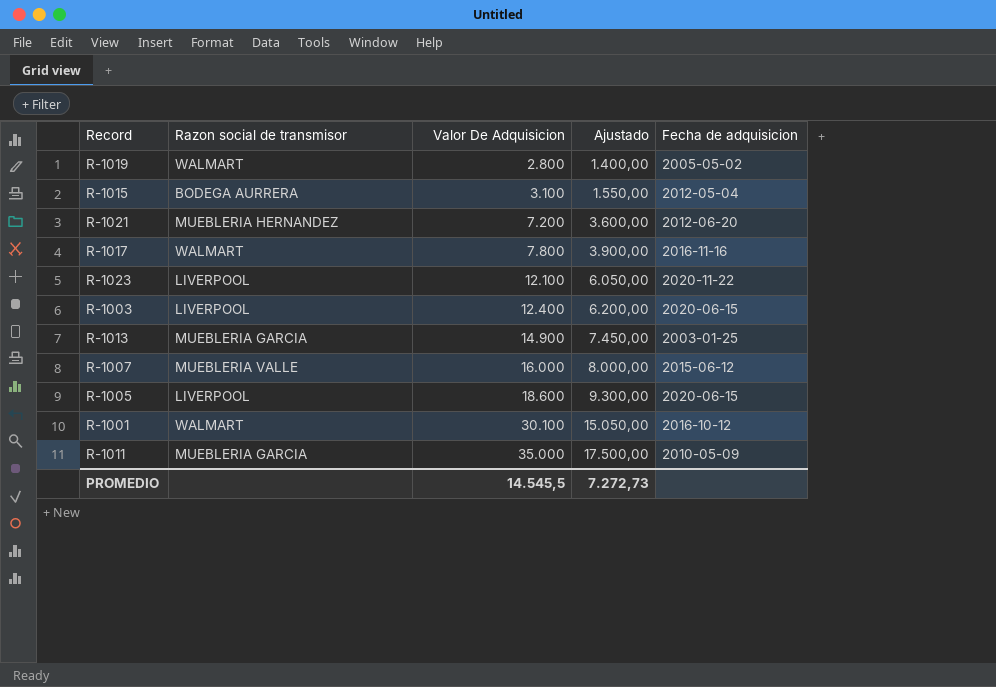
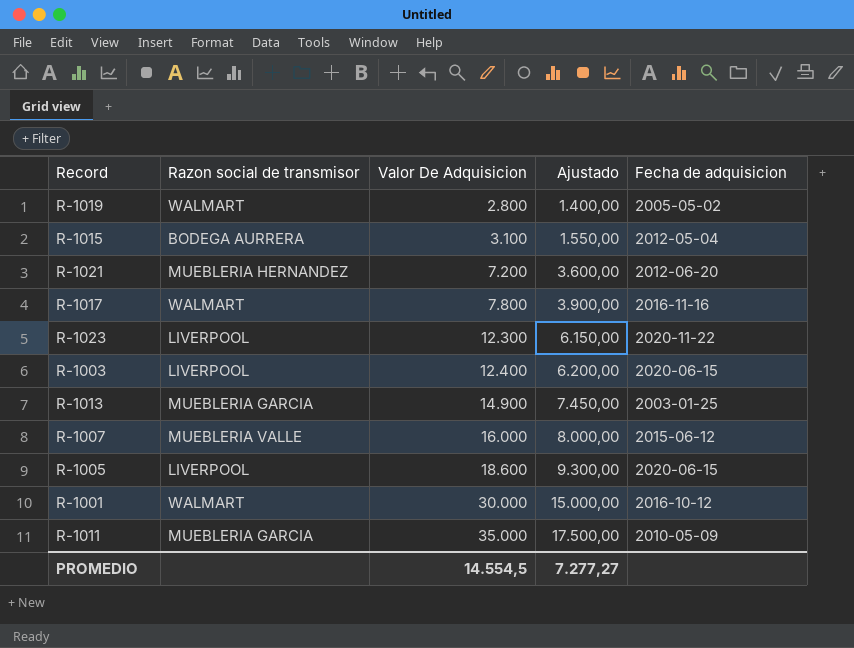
R-1023 | Valor De Adquisicion: 12.100 -> 12.300
R-1023 | Ajustado: 6.050,00 -> 6.150,00
R-1001 | Valor De Adquisicion: 30.100 -> 30.000
R-1001 | Ajustado: 15.050,00 -> 15.000,00
PROMEDIO | Valor De Adquisicion: 14.545,5 -> 14.554,5
PROMEDIO | Ajustado: 7.272,73 -> 7.277,27

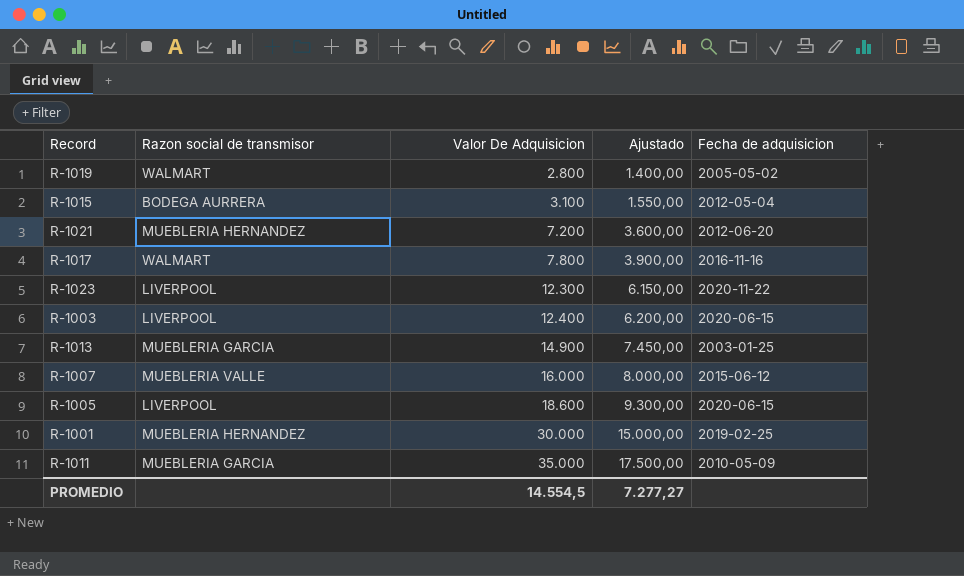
R-1001 | Razon social de transmisor: WALMART -> MUEBLERIA HERNANDEZ
R-1001 | Fecha de adquisicion: 2016-10-12 -> 2019-02-25

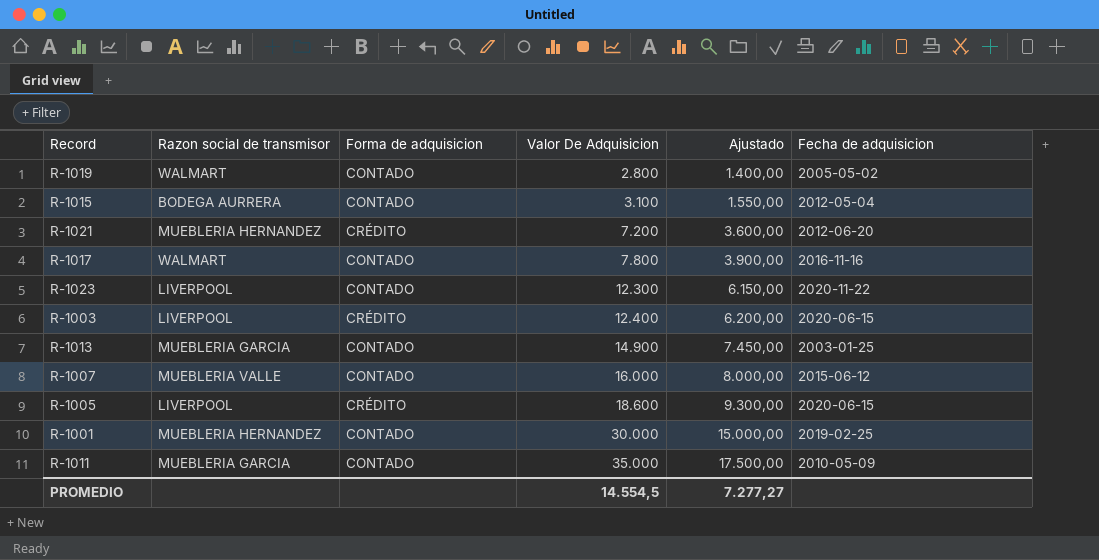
column Forma de adquisicion | position: none -> 3

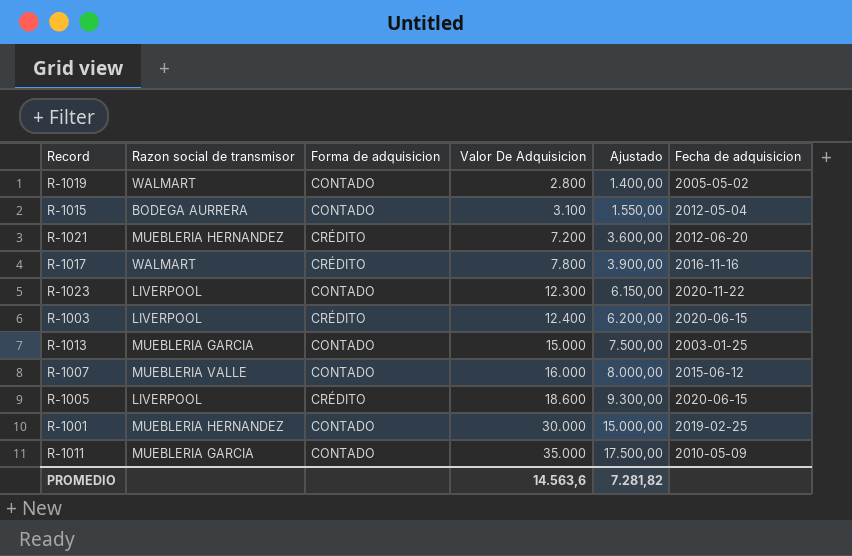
R-1017 | Forma de adquisicion: CONTADO -> CRÉDITO
R-1013 | Valor De Adquisicion: 14.900 -> 15.000
R-1013 | Ajustado: 7.450,00 -> 7.500,00
PROMEDIO | Valor De Adquisicion: 14.554,5 -> 14.563,6
PROMEDIO | Ajustado: 7.277,27 -> 7.281,82

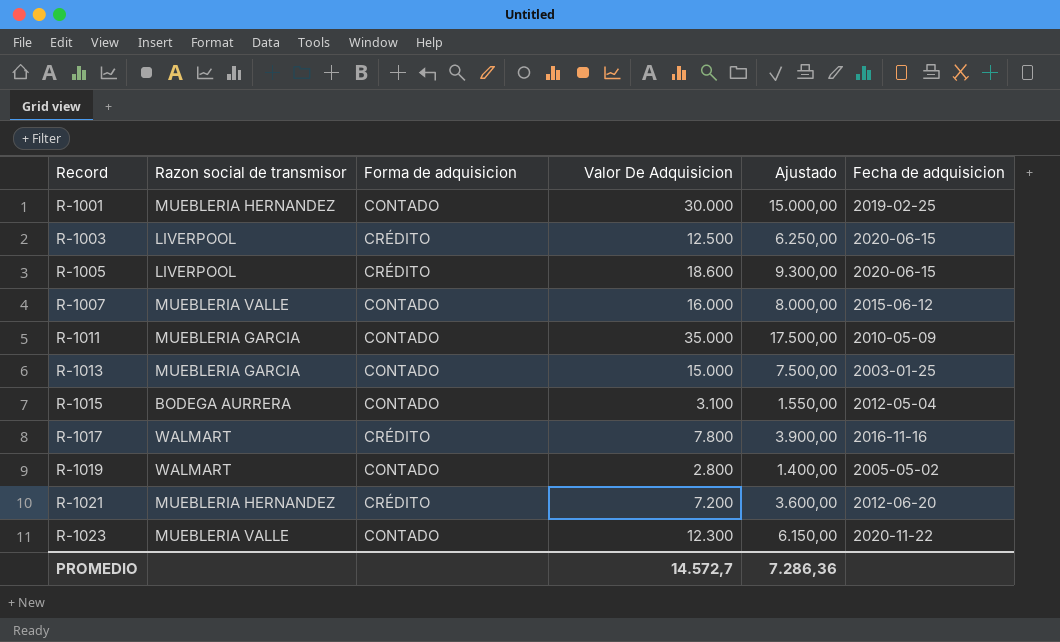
row order: Valor De Adquisicion ascending -> Record ascending
R-1003 | Valor De Adquisicion: 12.400 -> 12.500
R-1003 | Ajustado: 6.200,00 -> 6.250,00
R-1023 | Razon social de transmisor: LIVERPOOL -> MUEBLERIA VALLE
PROMEDIO | Valor De Adquisicion: 14.563,6 -> 14.572,7
PROMEDIO | Ajustado: 7.281,82 -> 7.286,36

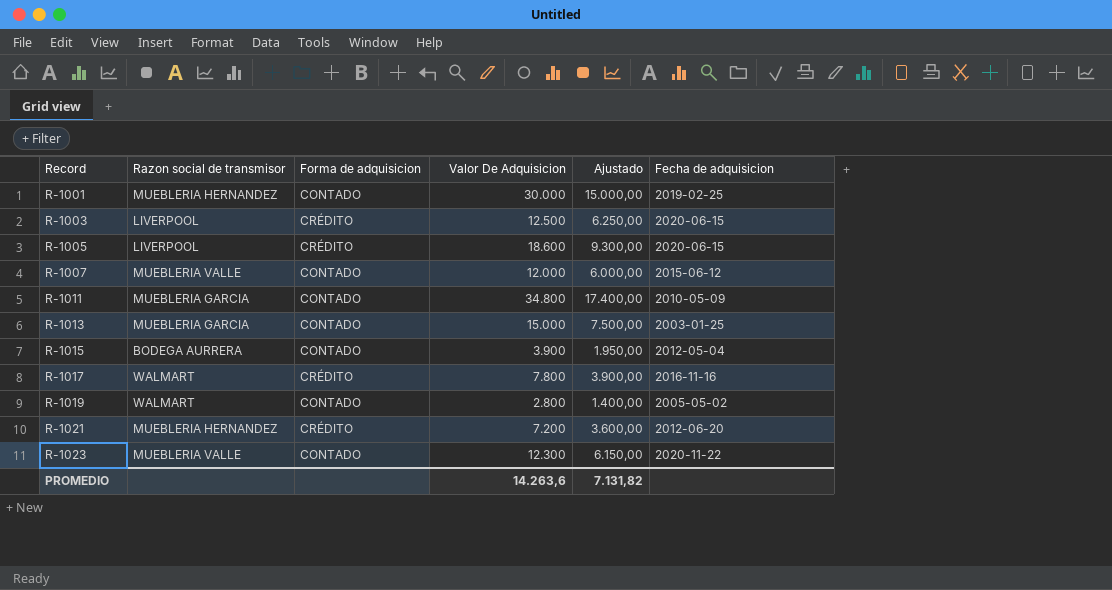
R-1007 | Valor De Adquisicion: 16.000 -> 12.000
R-1007 | Ajustado: 8.000,00 -> 6.000,00
R-1011 | Valor De Adquisicion: 35.000 -> 34.800
R-1011 | Ajustado: 17.500,00 -> 17.400,00
R-1015 | Valor De Adquisicion: 3.100 -> 3.900
R-1015 | Ajustado: 1.550,00 -> 1.950,00
PROMEDIO | Valor De Adquisicion: 14.572,7 -> 14.263,6
PROMEDIO | Ajustado: 7.286,36 -> 7.131,82

